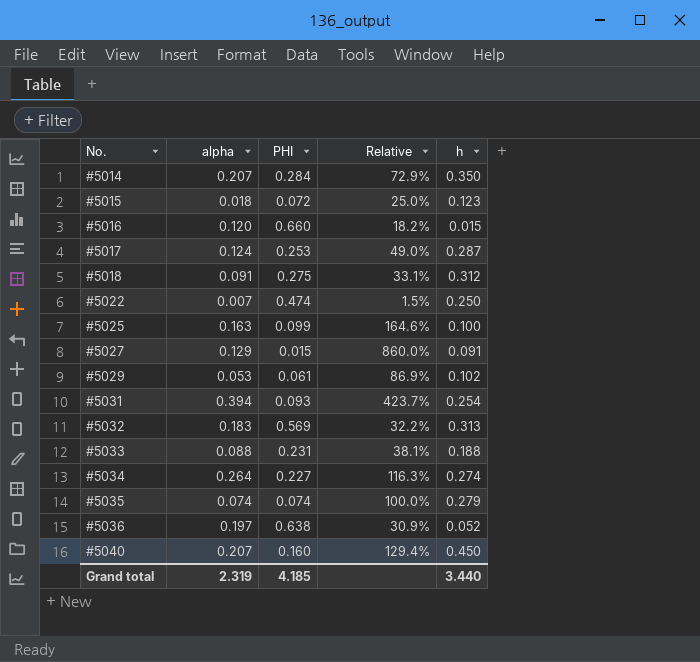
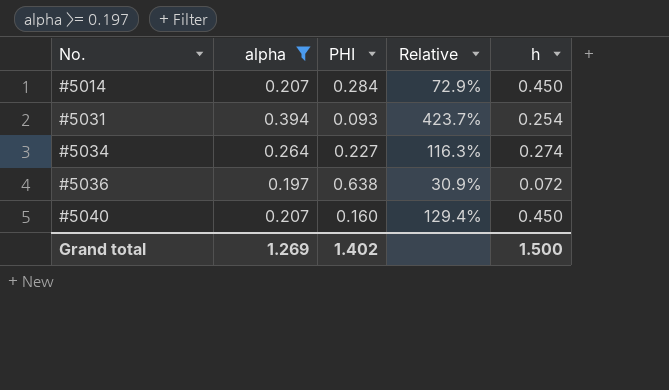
filter: none -> alpha >= 0.197
#5014 | h: 0.350 -> 0.450
#5036 | h: 0.052 -> 0.072
Grand total | alpha: 2.319 -> 1.269
Grand total | PHI: 4.185 -> 1.402
Grand total | h: 3.440 -> 1.500

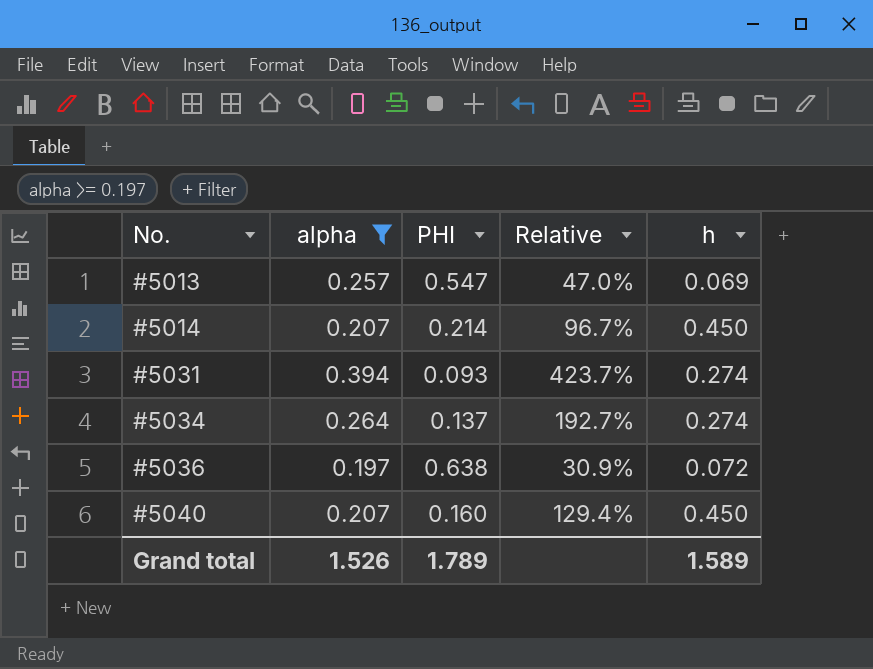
row #5013: none -> 0.257 | 0.547 | 47.0% | 0.069
#5014 | PHI: 0.284 -> 0.214
#5014 | Relative: 72.9% -> 96.7%
#5031 | h: 0.254 -> 0.274
#5034 | PHI: 0.227 -> 0.137
#5034 | Relative: 116.3% -> 192.7%
Grand total | alpha: 1.269 -> 1.526
Grand total | PHI: 1.402 -> 1.789
Grand total | h: 1.500 -> 1.589

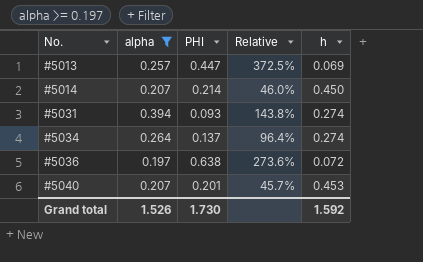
column Relative | formula: [alpha] / [PHI] -> [alpha] / [h]
#5013 | PHI: 0.547 -> 0.447
#5040 | PHI: 0.160 -> 0.201
#5040 | h: 0.450 -> 0.453
Grand total | PHI: 1.789 -> 1.730
Grand total | h: 1.589 -> 1.592

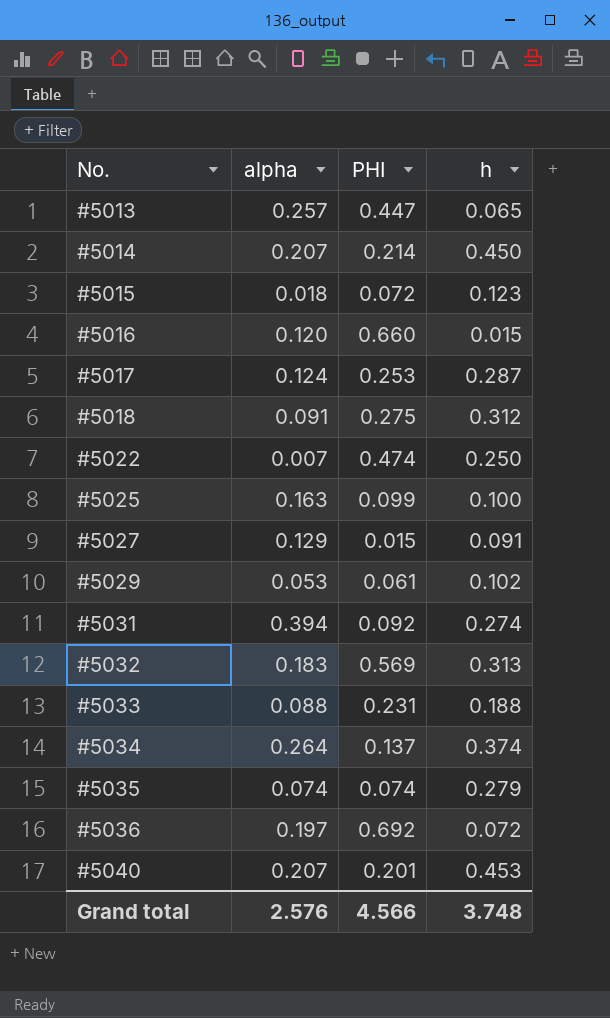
filter: alpha >= 0.197 -> none
column Relative | formula: [alpha] / [h] -> none
#5013 | h: 0.069 -> 0.065
#5031 | PHI: 0.093 -> 0.092
#5034 | h: 0.274 -> 0.374
#5036 | PHI: 0.638 -> 0.692
Grand total | alpha: 1.526 -> 2.576
Grand total | PHI: 1.730 -> 4.566
Grand total | h: 1.592 -> 3.748

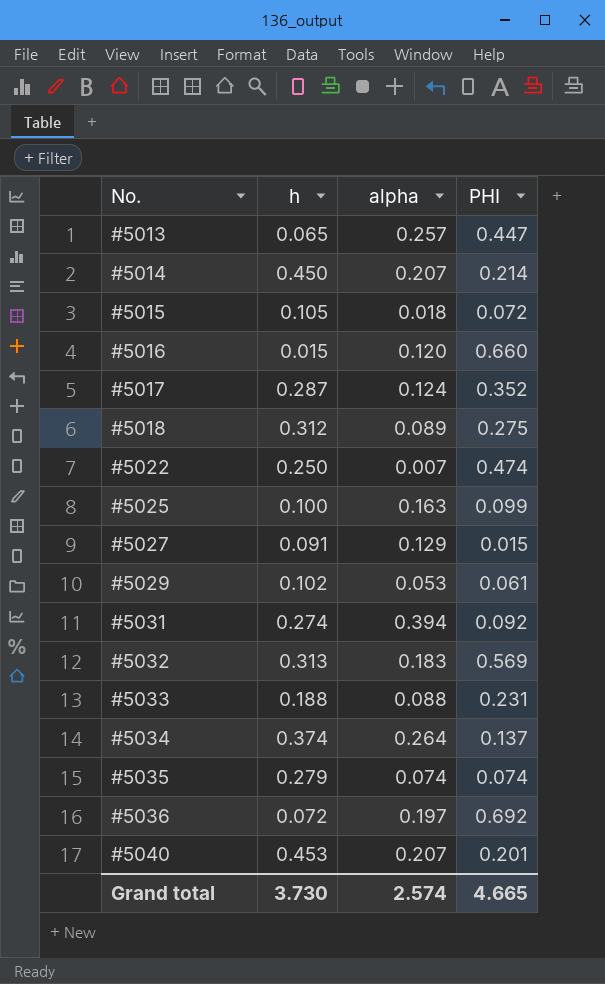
column h | position: 4 -> 2
#5015 | h: 0.123 -> 0.105
#5017 | PHI: 0.253 -> 0.352
#5018 | alpha: 0.091 -> 0.089
Grand total | h: 3.748 -> 3.730
Grand total | alpha: 2.576 -> 2.574
Grand total | PHI: 4.566 -> 4.665

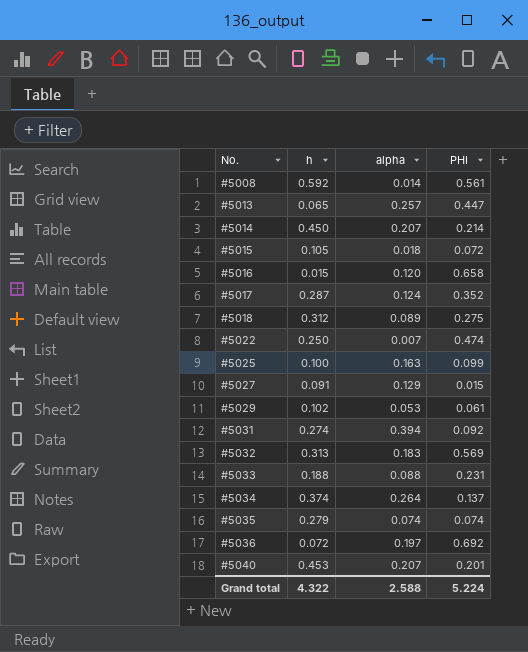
row #5008: none -> 0.592 | 0.014 | 0.561
#5016 | PHI: 0.660 -> 0.658
Grand total | h: 3.730 -> 4.322
Grand total | alpha: 2.574 -> 2.588
Grand total | PHI: 4.665 -> 5.224

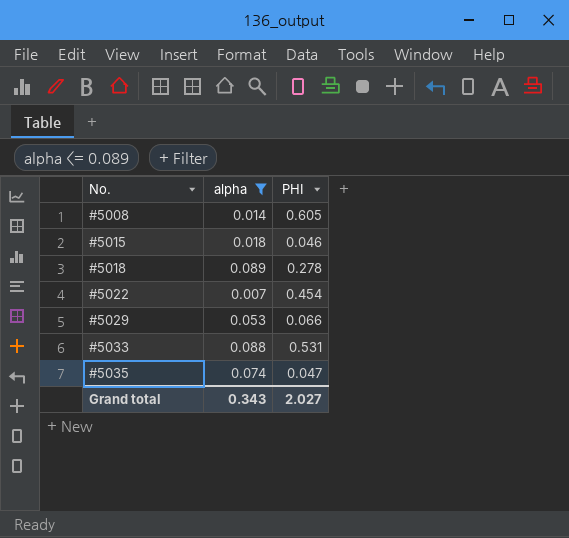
filter: none -> alpha <= 0.089
column h | position: 2 -> none
#5008 | PHI: 0.561 -> 0.605
#5015 | PHI: 0.072 -> 0.046
#5018 | PHI: 0.275 -> 0.278
#5022 | PHI: 0.474 -> 0.454
#5029 | PHI: 0.061 -> 0.066
#5033 | PHI: 0.231 -> 0.531
#5035 | PHI: 0.074 -> 0.047
Grand total | alpha: 2.588 -> 0.343
Grand total | PHI: 5.224 -> 2.027

